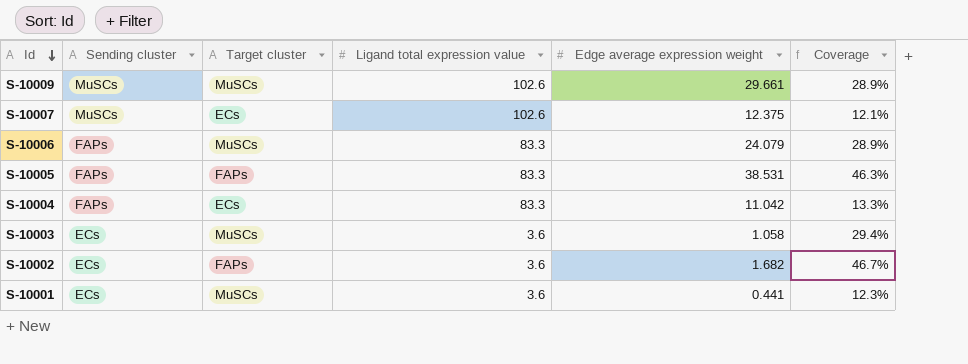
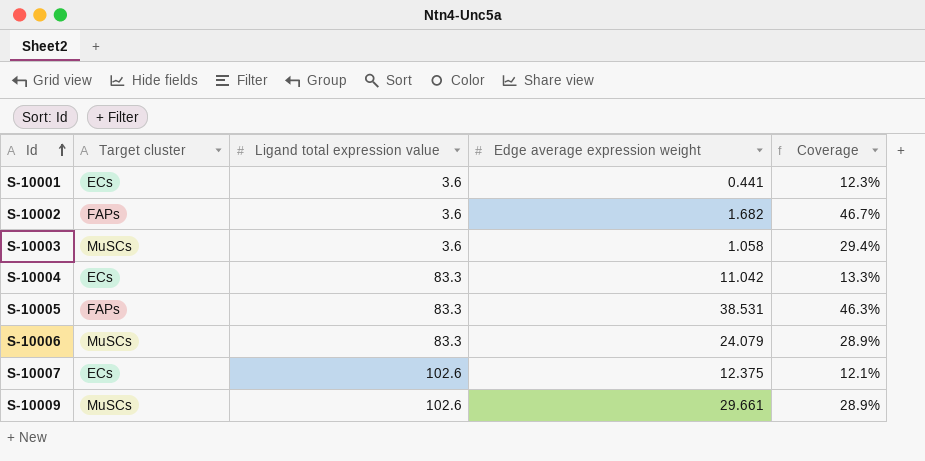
row order: Id descending -> Id ascending
column Sending cluster | position: 2 -> none
S-10001 | Target cluster: MuSCs -> ECs

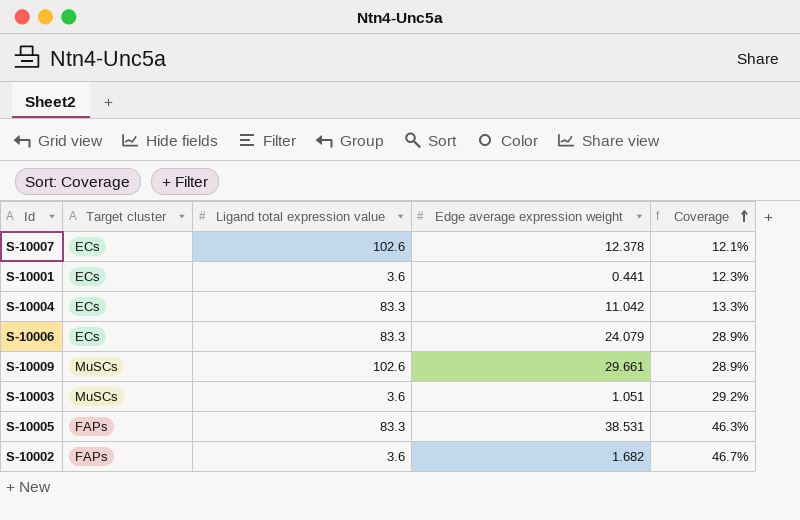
row order: Id ascending -> Coverage ascending
S-10007 | Edge average expression weight: 12.375 -> 12.378
S-10006 | Target cluster: MuSCs -> ECs
S-10003 | Edge average expression weight: 1.058 -> 1.051
S-10003 | Coverage: 29.4% -> 29.2%

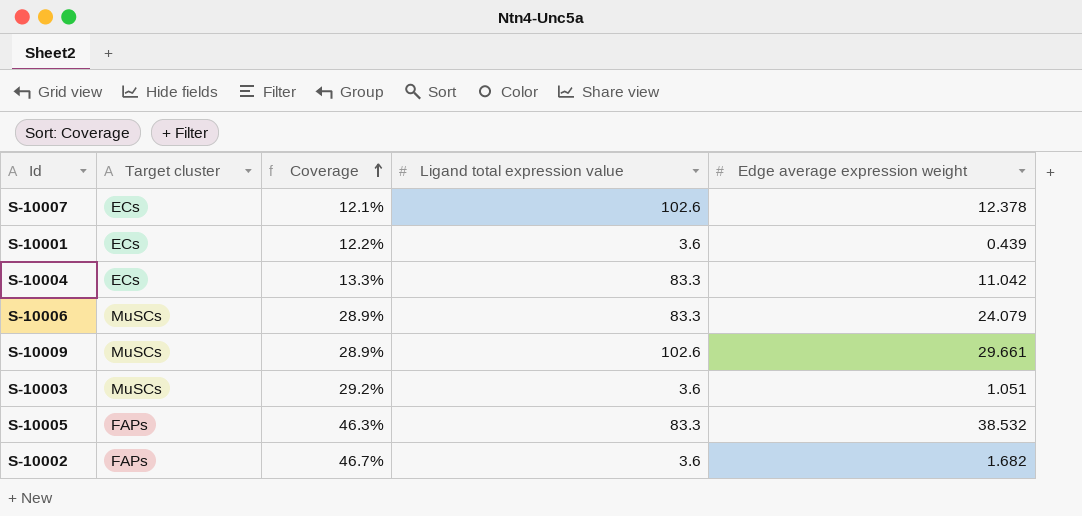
column Coverage | position: 5 -> 3
S-10001 | Coverage: 12.3% -> 12.2%
S-10001 | Edge average expression weight: 0.441 -> 0.439
S-10006 | Target cluster: ECs -> MuSCs
S-10005 | Edge average expression weight: 38.531 -> 38.532

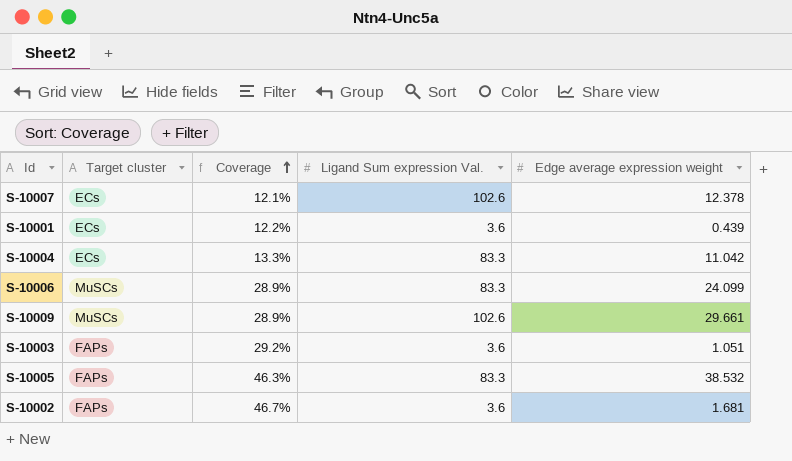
column name: Ligand total expression value -> Ligand Sum expression Val.
S-10006 | Edge average expression weight: 24.079 -> 24.099
S-10003 | Target cluster: MuSCs -> FAPs
S-10002 | Edge average expression weight: 1.682 -> 1.681

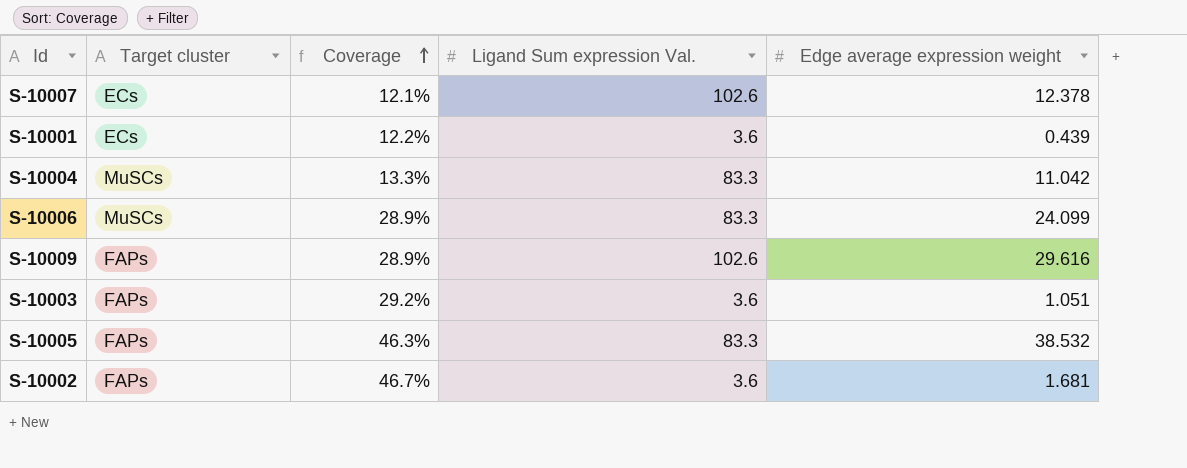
S-10004 | Target cluster: ECs -> MuSCs
S-10009 | Target cluster: MuSCs -> FAPs
S-10009 | Edge average expression weight: 29.661 -> 29.616

